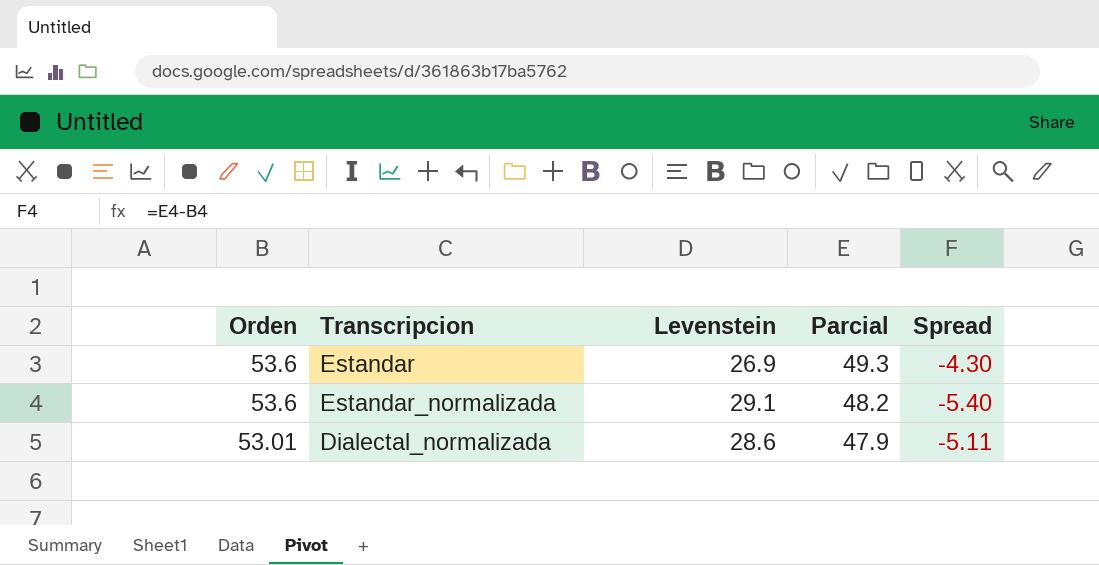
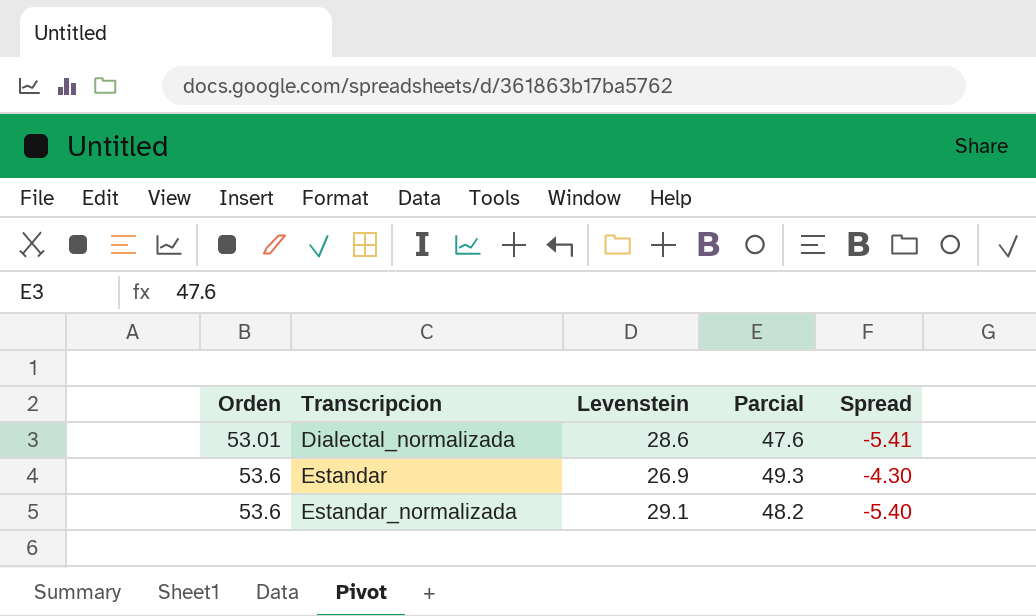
row order: Orden descending -> Orden ascending
Dialectal_normalizada | Parcial: 47.9 -> 47.6
Dialectal_normalizada | Spread: -5.11 -> -5.41

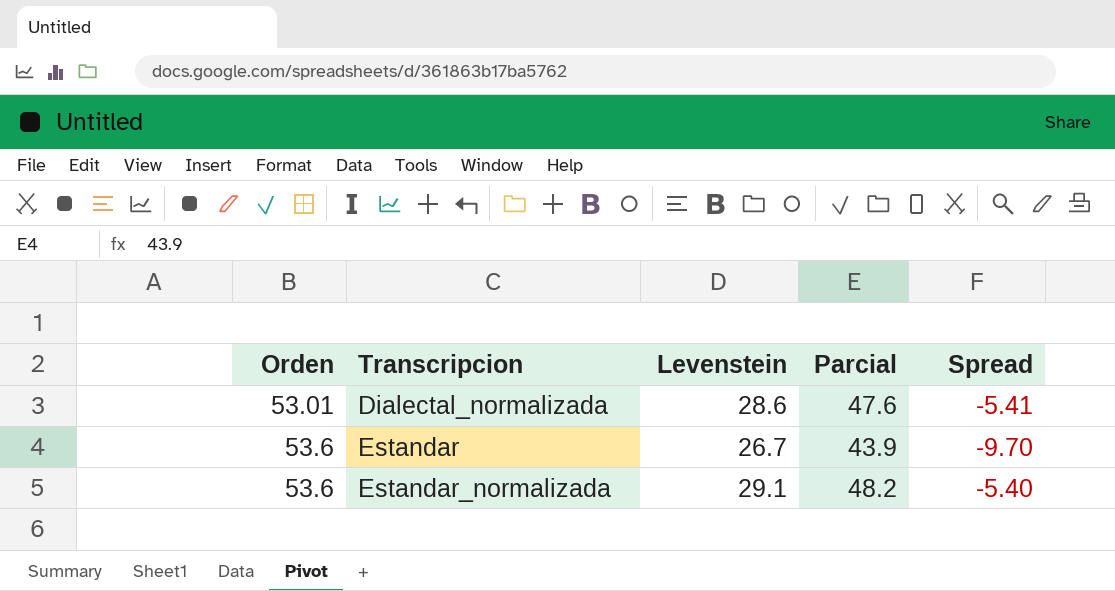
Estandar | Levenstein: 26.9 -> 26.7
Estandar | Parcial: 49.3 -> 43.9
Estandar | Spread: -4.30 -> -9.70

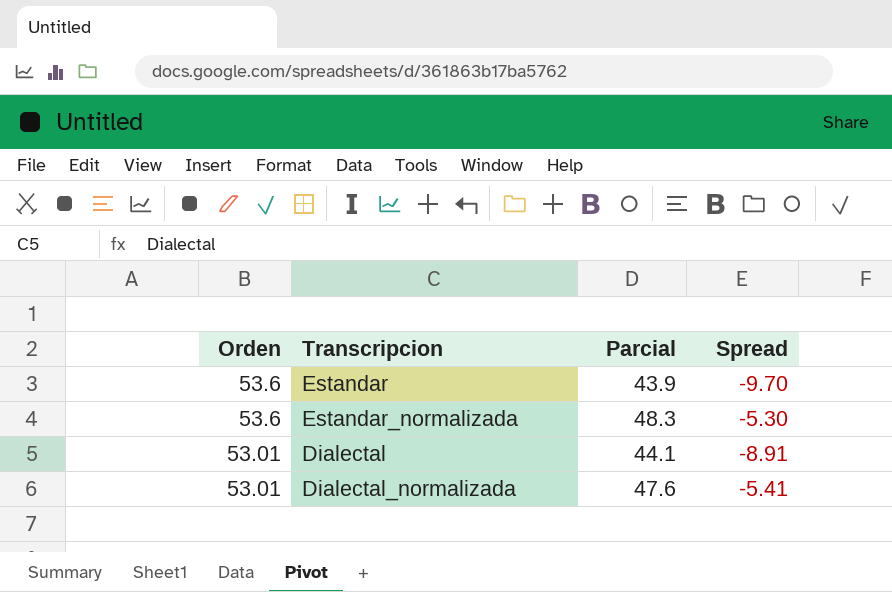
row order: Orden ascending -> Orden descending
column Levenstein | position: 3 -> none
Estandar_normalizada | Parcial: 48.2 -> 48.3
Estandar_normalizada | Spread: -5.40 -> -5.30
row Dialectal: none -> 53.01 | 44.1 | -8.91

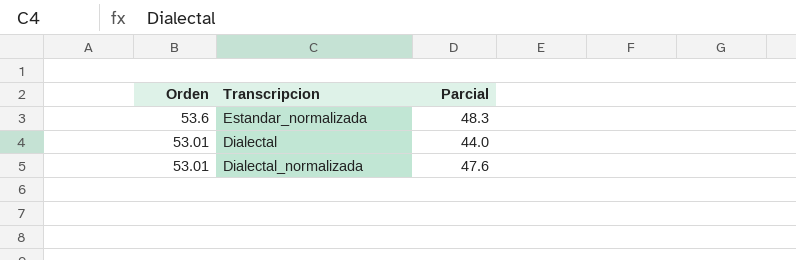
column Spread | formula: [Parcial] - [Orden] -> none
row Estandar: 53.6 | 43.9 | -9.70 -> none
Dialectal | Parcial: 44.1 -> 44.0

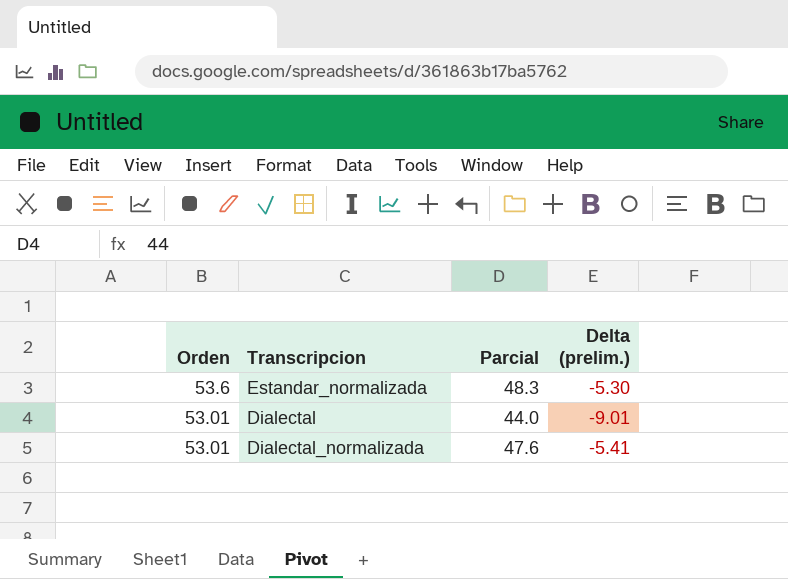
column Delta (prelim.) | formula: none -> [Parcial] - [Orden]

